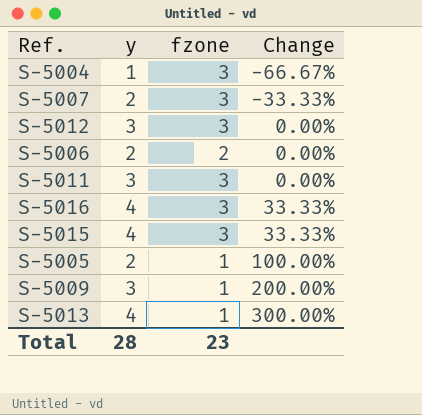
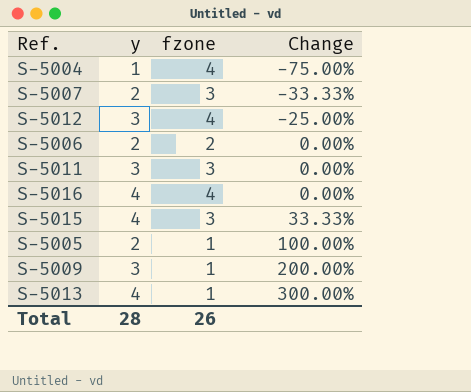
S-5004 | fzone: 3 -> 4
S-5004 | Change: -66.67% -> -75.00%
S-5012 | fzone: 3 -> 4
S-5012 | Change: 0.00% -> -25.00%
S-5016 | fzone: 3 -> 4
S-5016 | Change: 33.33% -> 0.00%
Total | fzone: 23 -> 26

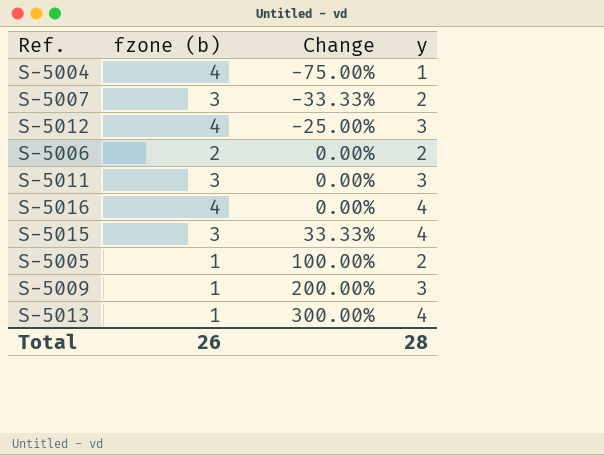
column name: fzone -> fzone (b)
column y | position: 2 -> 4

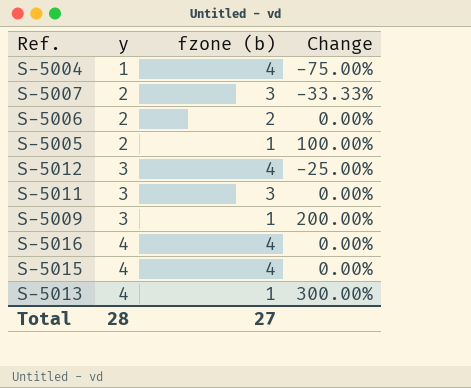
row order: Change ascending -> y ascending
column y | position: 4 -> 2
S-5015 | fzone (b): 3 -> 4
S-5015 | Change: 33.33% -> 0.00%
Total | fzone (b): 26 -> 27

